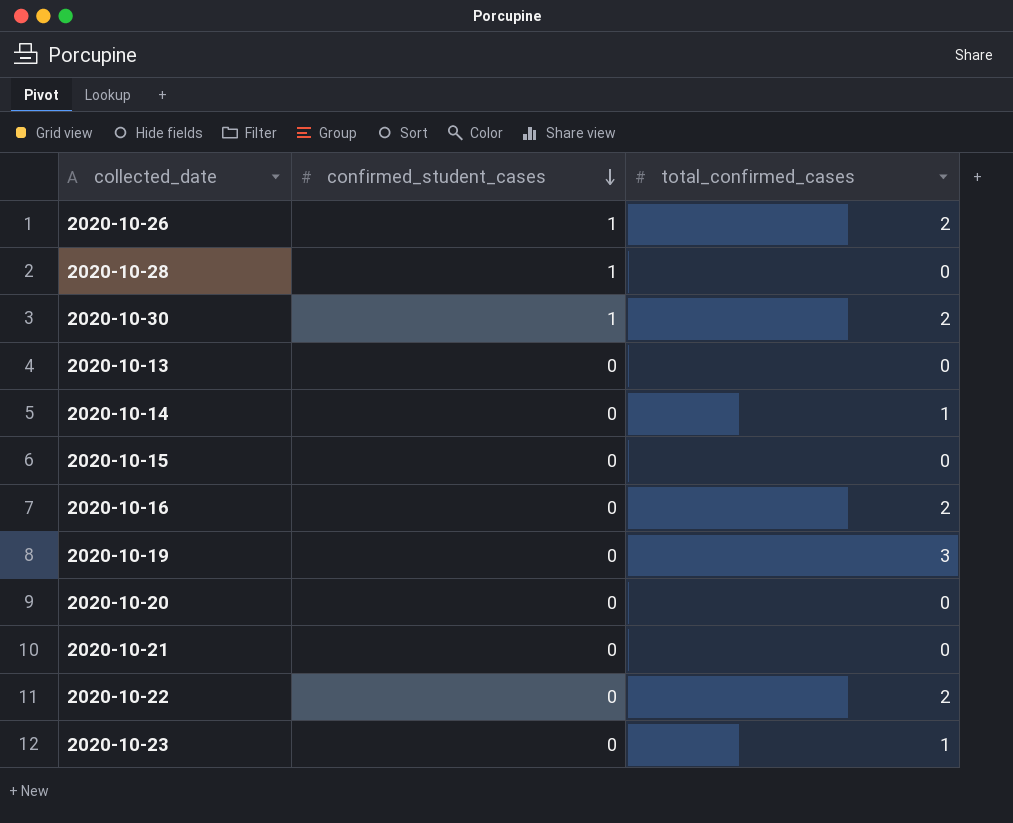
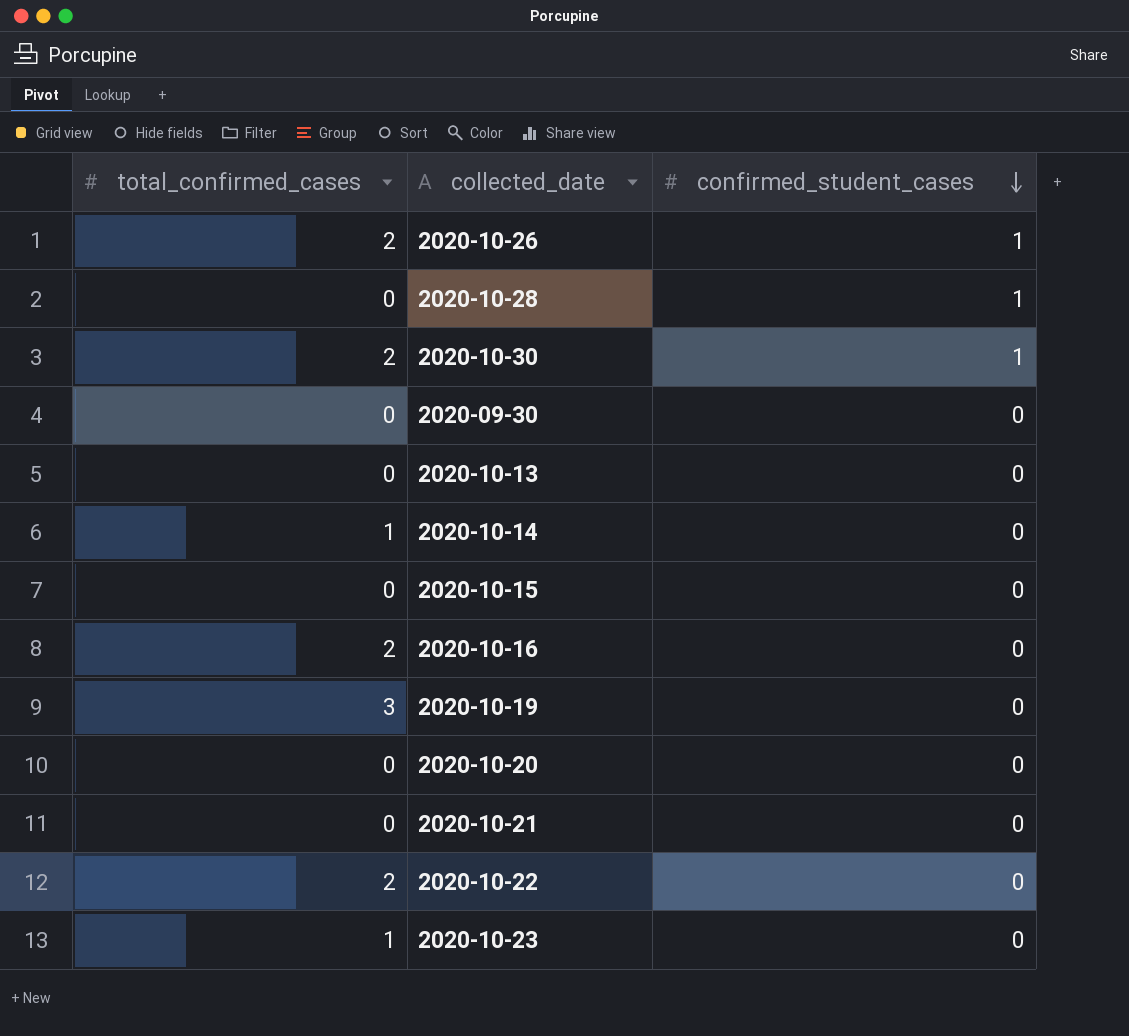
column total_confirmed_cases | position: 3 -> 1
row 2020-09-30: none -> 0 | 0

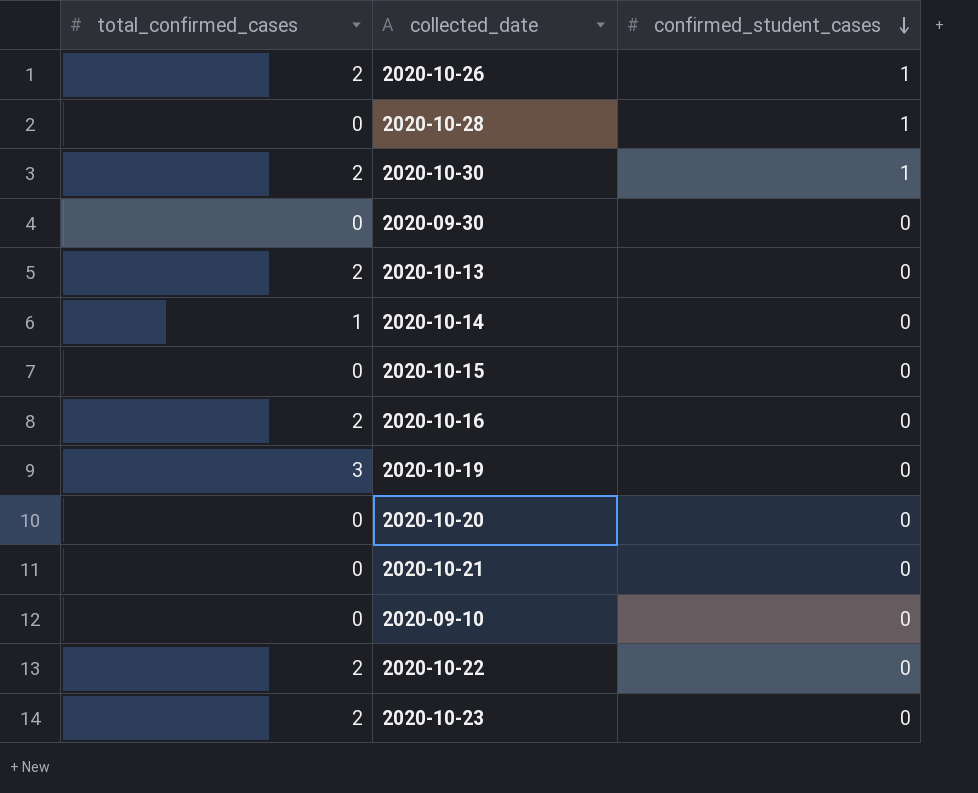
2020-10-13 | total_confirmed_cases: 0 -> 2
row 2020-09-10: none -> 0 | 0
2020-10-23 | total_confirmed_cases: 1 -> 2

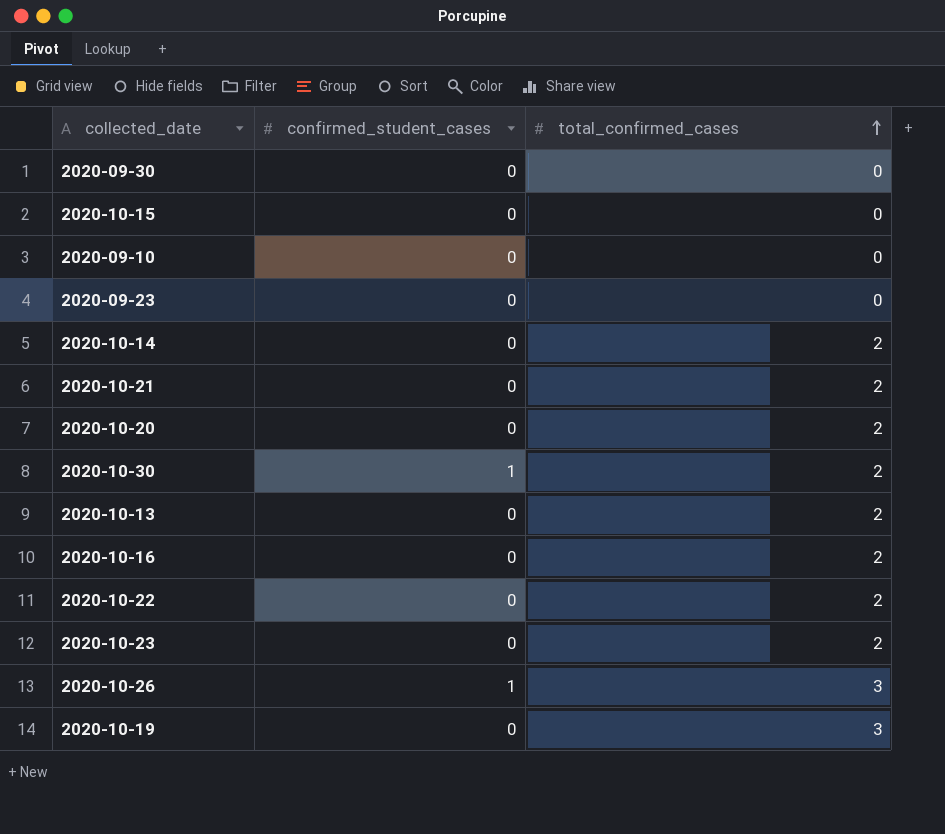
row order: confirmed_student_cases descending -> total_confirmed_cases ascending
column total_confirmed_cases | position: 1 -> 3
row 2020-10-28: 0 | 1 -> none
row 2020-09-23: none -> 0 | 0
2020-10-14 | total_confirmed_cases: 1 -> 2
2020-10-21 | total_confirmed_cases: 0 -> 2
2020-10-20 | total_confirmed_cases: 0 -> 2
2020-10-26 | total_confirmed_cases: 2 -> 3

